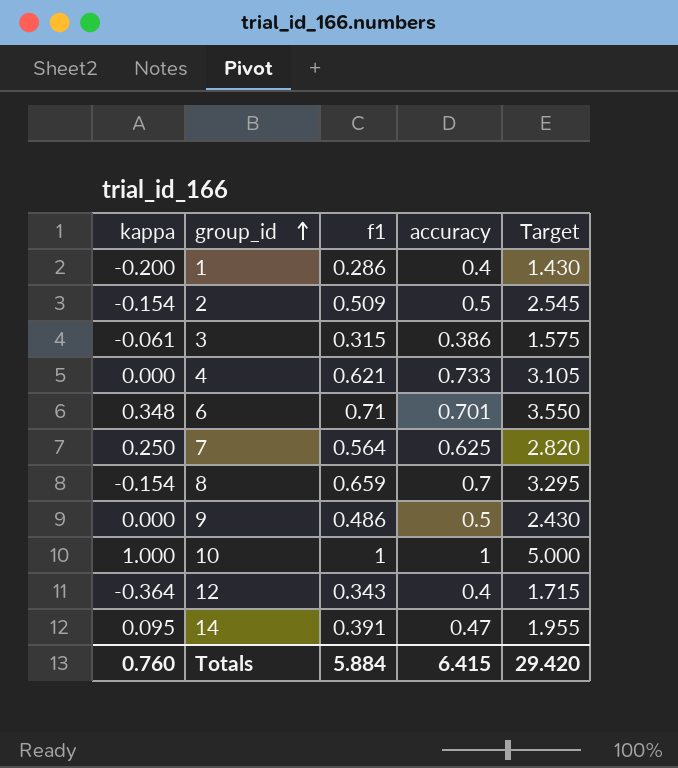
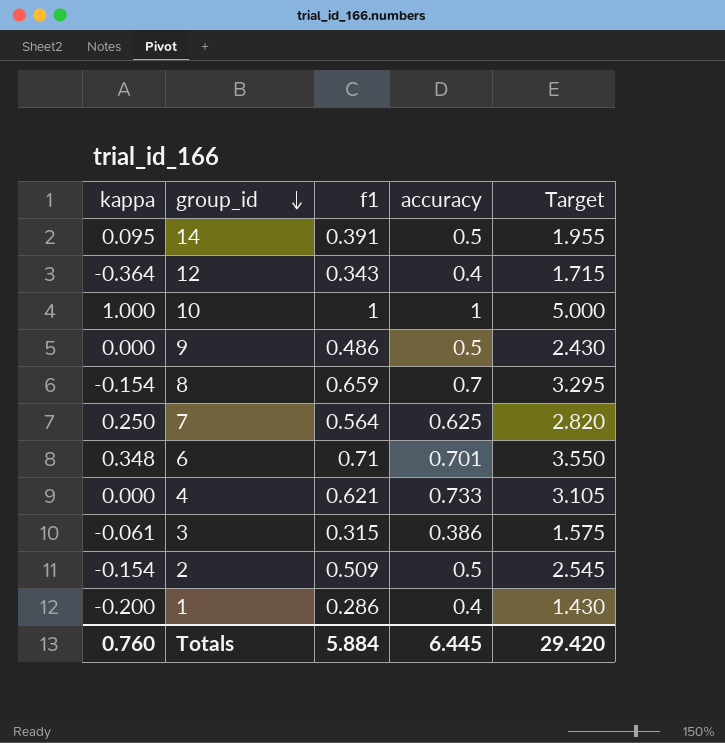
row order: group_id ascending -> group_id descending
14 | accuracy: 0.47 -> 0.5
Totals | accuracy: 6.415 -> 6.445

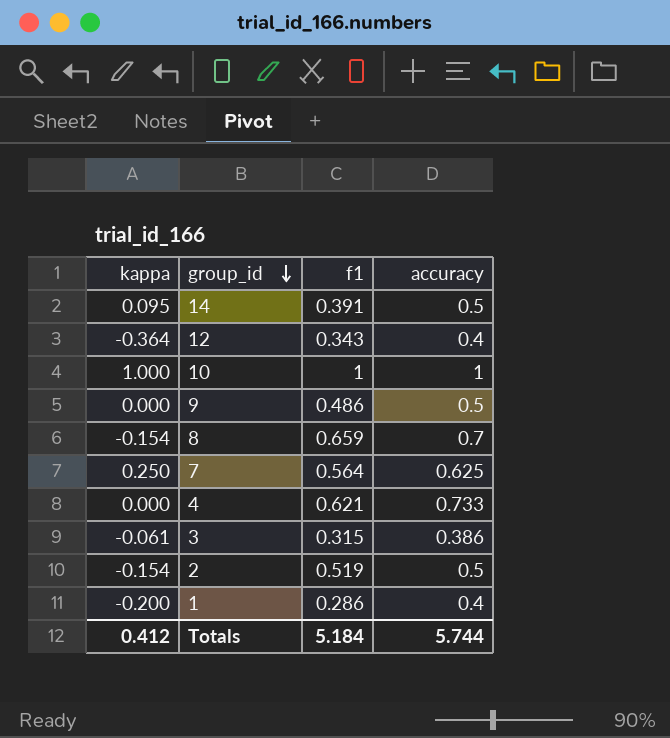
column Target | formula: [f1] * 5 -> none
row 6: 0.348 | 0.71 | 0.701 | 3.550 -> none
2 | f1: 0.509 -> 0.519
Totals | kappa: 0.760 -> 0.412
Totals | f1: 5.884 -> 5.184
Totals | accuracy: 6.445 -> 5.744

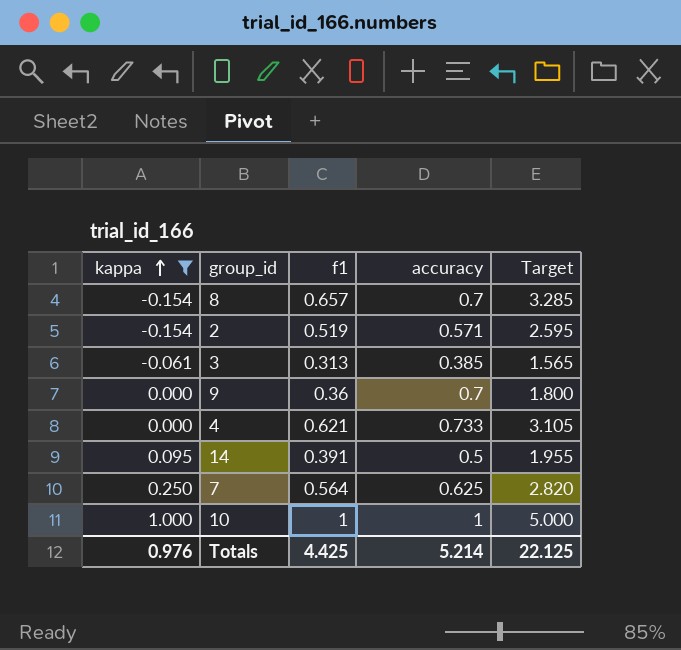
filter: none -> kappa >= -0.154
row order: group_id descending -> kappa ascending
column Target | formula: none -> [f1] * 5
8 | f1: 0.659 -> 0.657
2 | accuracy: 0.5 -> 0.571
3 | f1: 0.315 -> 0.313
3 | accuracy: 0.386 -> 0.385
9 | f1: 0.486 -> 0.36
9 | accuracy: 0.5 -> 0.7
Totals | kappa: 0.412 -> 0.976
Totals | f1: 5.184 -> 4.425
Totals | accuracy: 5.744 -> 5.214

